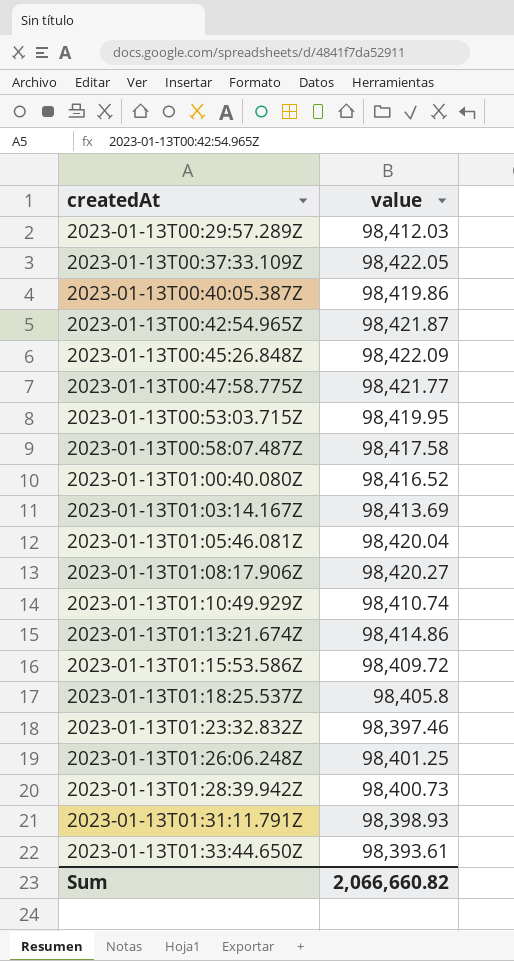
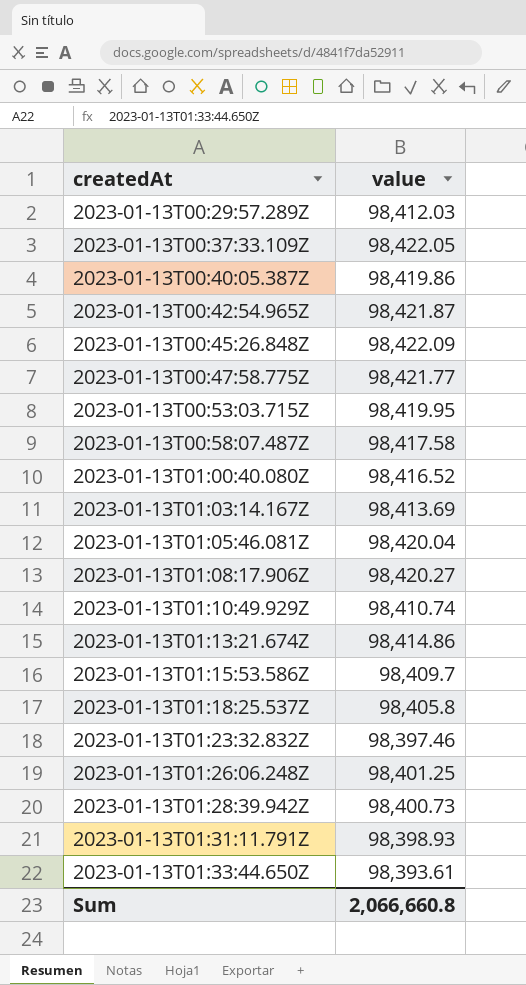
2023-01-13T01:15:53.586Z | value: 98,409.72 -> 98,409.7
Sum | value: 2,066,660.82 -> 2,066,660.8

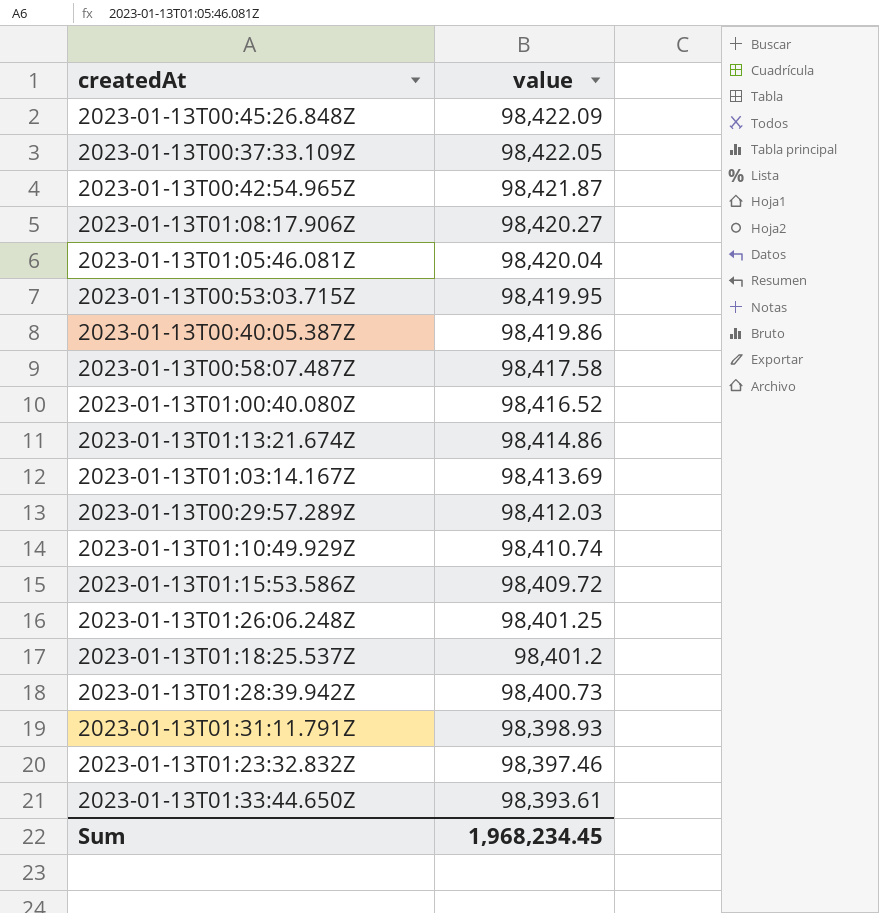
row order: createdAt ascending -> value descending
row 2023-01-13T00:47:58.775Z: 98,421.77 -> none
2023-01-13T01:15:53.586Z | value: 98,409.7 -> 98,409.72
2023-01-13T01:18:25.537Z | value: 98,405.8 -> 98,401.2
Sum | value: 2,066,660.8 -> 1,968,234.45

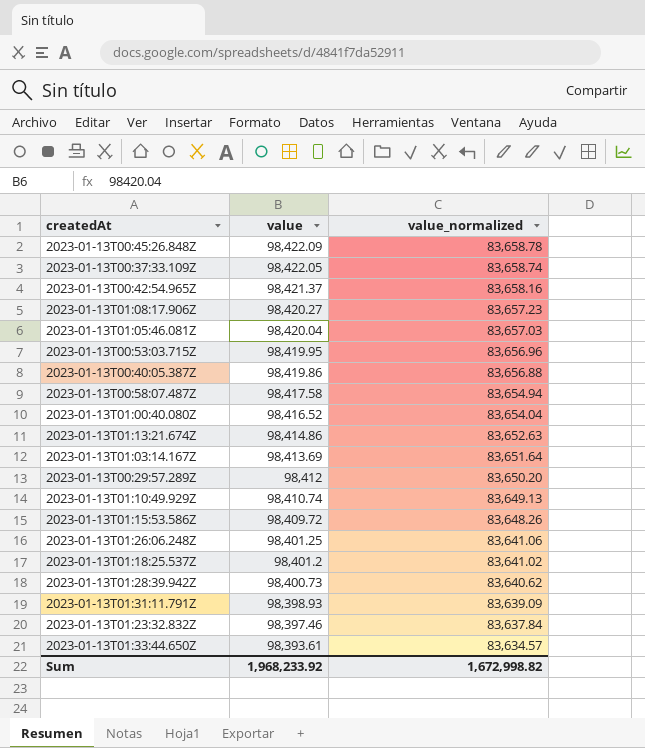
column value_normalized | formula: none -> [value] * 0.85
2023-01-13T00:42:54.965Z | value: 98,421.87 -> 98,421.37
2023-01-13T00:29:57.289Z | value: 98,412.03 -> 98,412
Sum | value: 1,968,234.45 -> 1,968,233.92

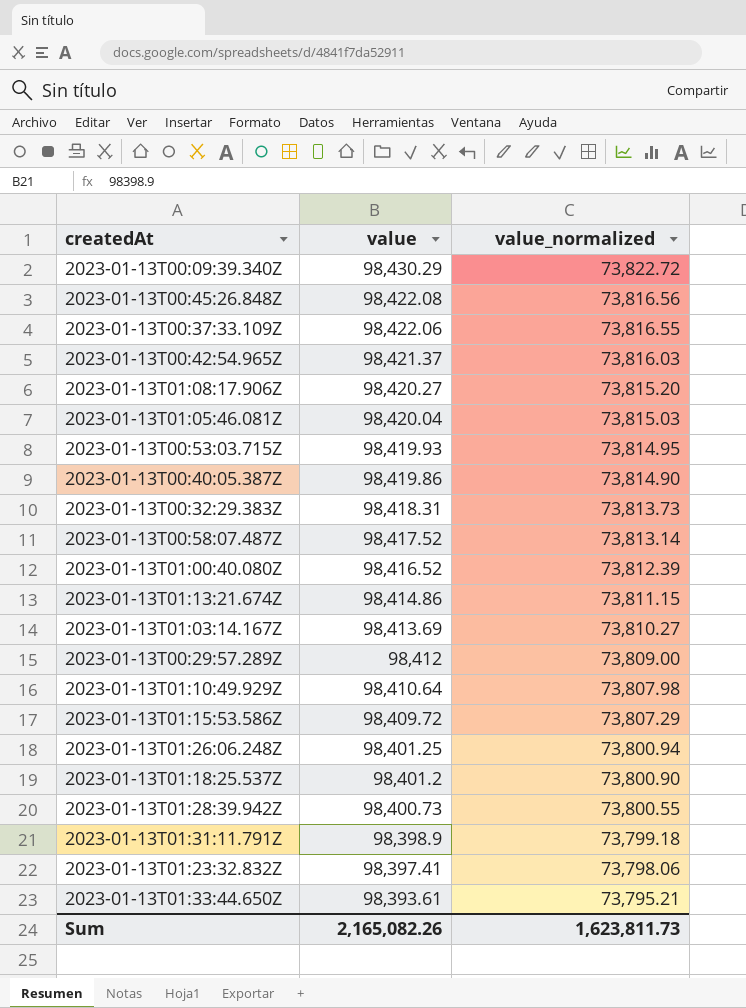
column value_normalized | formula: [value] * 0.85 -> [value] * 0.75
row 2023-01-13T00:09:39.340Z: none -> 98,430.29 | 73,822.72
2023-01-13T00:45:26.848Z | value: 98,422.09 -> 98,422.08
2023-01-13T00:37:33.109Z | value: 98,422.05 -> 98,422.06
2023-01-13T00:53:03.715Z | value: 98,419.95 -> 98,419.93
row 2023-01-13T00:32:29.383Z: none -> 98,418.31 | 73,813.73
2023-01-13T00:58:07.487Z | value: 98,417.58 -> 98,417.52
2023-01-13T01:10:49.929Z | value: 98,410.74 -> 98,410.64
2023-01-13T01:31:11.791Z | value: 98,398.93 -> 98,398.9
2023-01-13T01:23:32.832Z | value: 98,397.46 -> 98,397.41
Sum | value: 1,968,233.92 -> 2,165,082.26
Sum | value_normalized: 1,672,998.82 -> 1,623,811.73

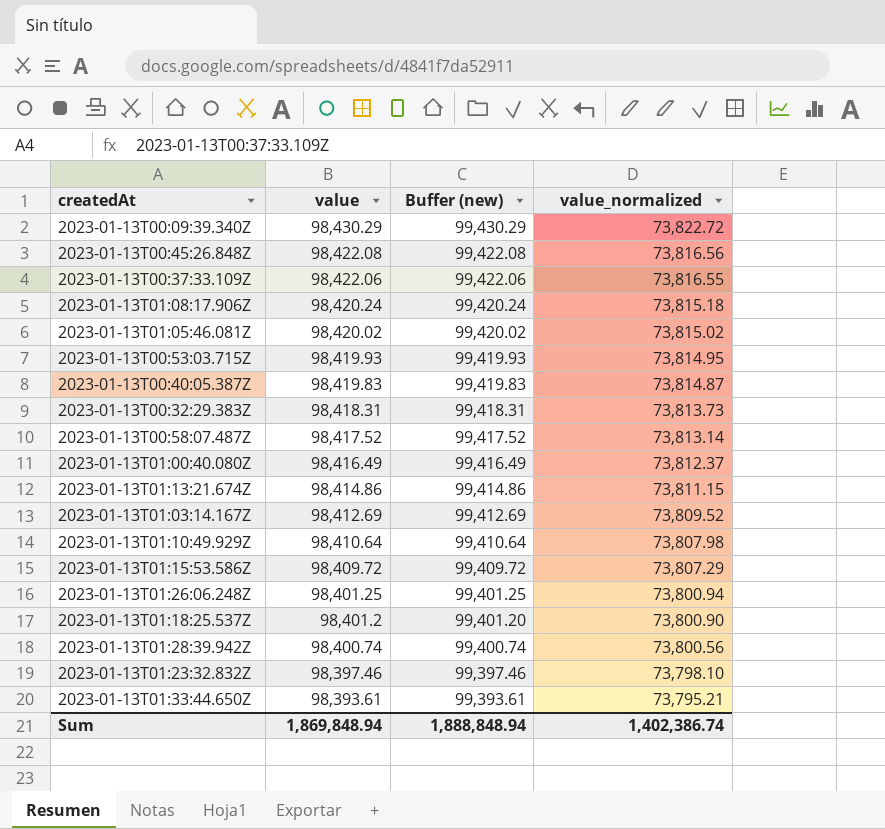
column Buffer (new) | formula: none -> [value] + 1000
row 2023-01-13T00:42:54.965Z: 98,421.37 | 73,816.03 -> none
row 2023-01-13T00:29:57.289Z: 98,412 | 73,809.00 -> none
row 2023-01-13T01:31:11.791Z: 98,398.9 | 73,799.18 -> none
2023-01-13T01:08:17.906Z | value: 98,420.27 -> 98,420.24
2023-01-13T01:08:17.906Z | value_normalized: 73,815.20 -> 73,815.18
2023-01-13T01:05:46.081Z | value: 98,420.04 -> 98,420.02
2023-01-13T01:05:46.081Z | value_normalized: 73,815.03 -> 73,815.02
2023-01-13T00:40:05.387Z | value: 98,419.86 -> 98,419.83
2023-01-13T00:40:05.387Z | value_normalized: 73,814.90 -> 73,814.87
2023-01-13T01:00:40.080Z | value: 98,416.52 -> 98,416.49
2023-01-13T01:00:40.080Z | value_normalized: 73,812.39 -> 73,812.37
2023-01-13T01:03:14.167Z | value: 98,413.69 -> 98,412.69
2023-01-13T01:03:14.167Z | value_normalized: 73,810.27 -> 73,809.52
2023-01-13T01:28:39.942Z | value: 98,400.73 -> 98,400.74
2023-01-13T01:28:39.942Z | value_normalized: 73,800.55 -> 73,800.56
2023-01-13T01:23:32.832Z | value: 98,397.41 -> 98,397.46
2023-01-13T01:23:32.832Z | value_normalized: 73,798.06 -> 73,798.10
Sum | value: 2,165,082.26 -> 1,869,848.94
Sum | value_normalized: 1,623,811.73 -> 1,402,386.74

